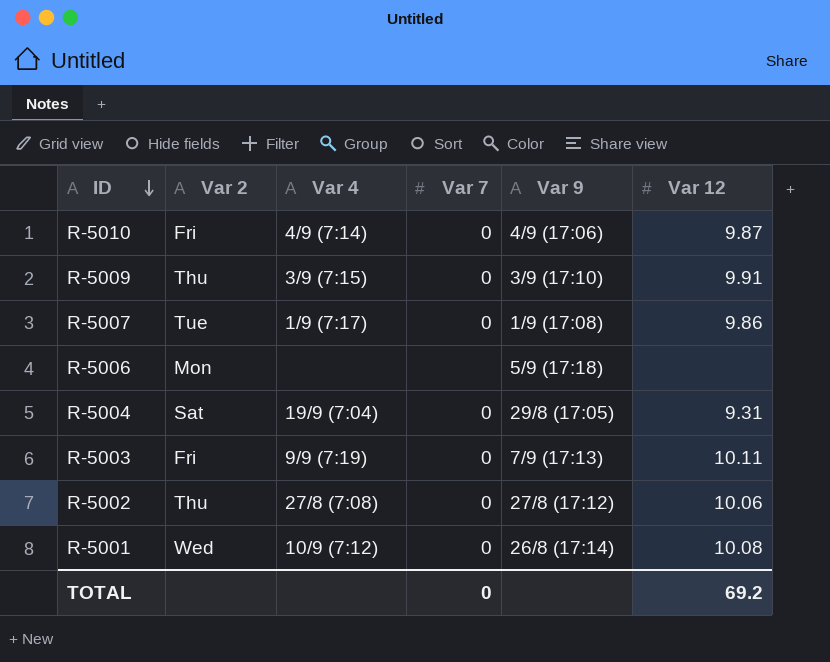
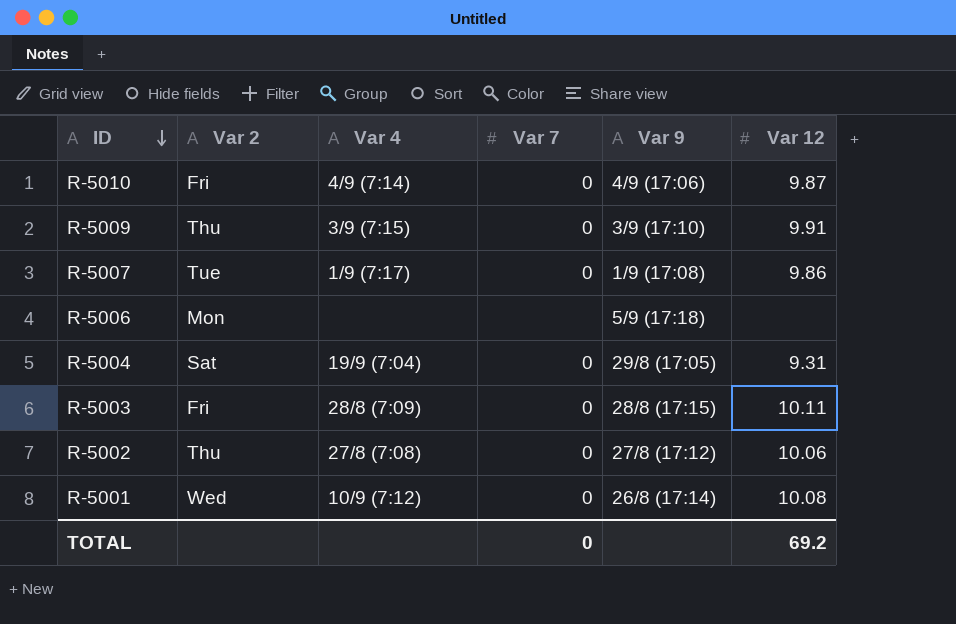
R-5003 | Var 4: 9/9 (7:19) -> 28/8 (7:09)
R-5003 | Var 9: 7/9 (17:13) -> 28/8 (17:15)

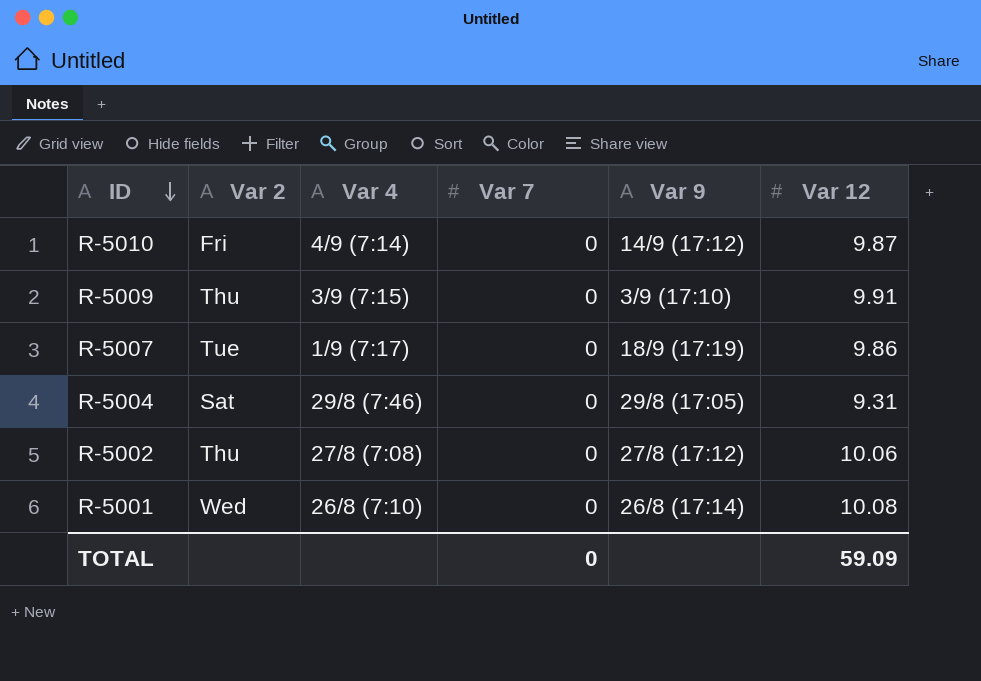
row R-5006: Mon | none | none | 5/9 (17:18) | none -> none
row R-5003: Fri | 28/8 (7:09) | 0 | 28/8 (17:15) | 10.11 -> none
R-5010 | Var 9: 4/9 (17:06) -> 14/9 (17:12)
R-5007 | Var 9: 1/9 (17:08) -> 18/9 (17:19)
R-5004 | Var 4: 19/9 (7:04) -> 29/8 (7:46)
R-5001 | Var 4: 10/9 (7:12) -> 26/8 (7:10)
TOTAL | Var 12: 69.2 -> 59.09

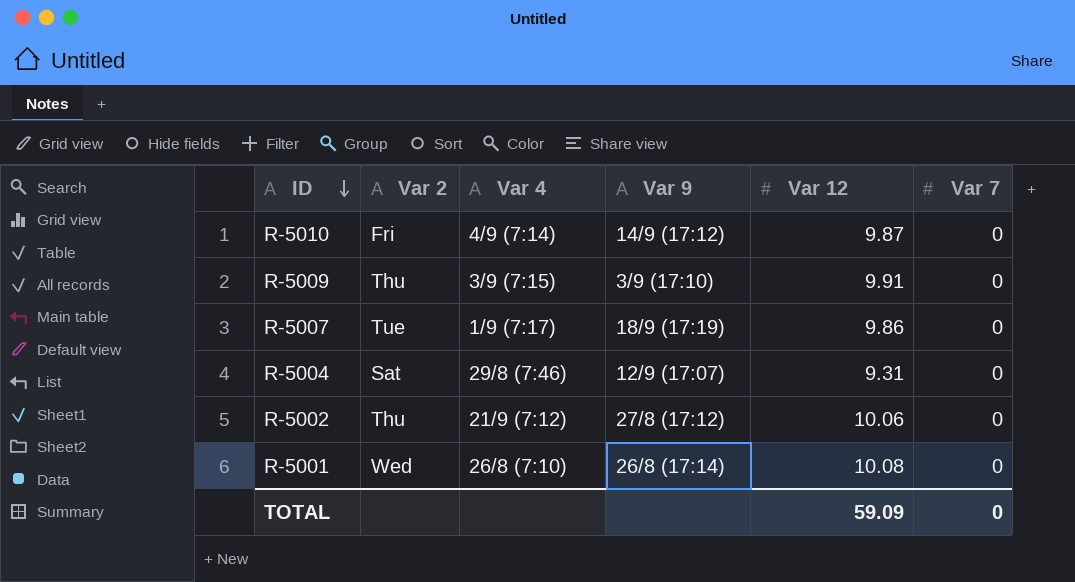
column Var 7 | position: 4 -> 6
R-5004 | Var 9: 29/8 (17:05) -> 12/9 (17:07)
R-5002 | Var 4: 27/8 (7:08) -> 21/9 (7:12)

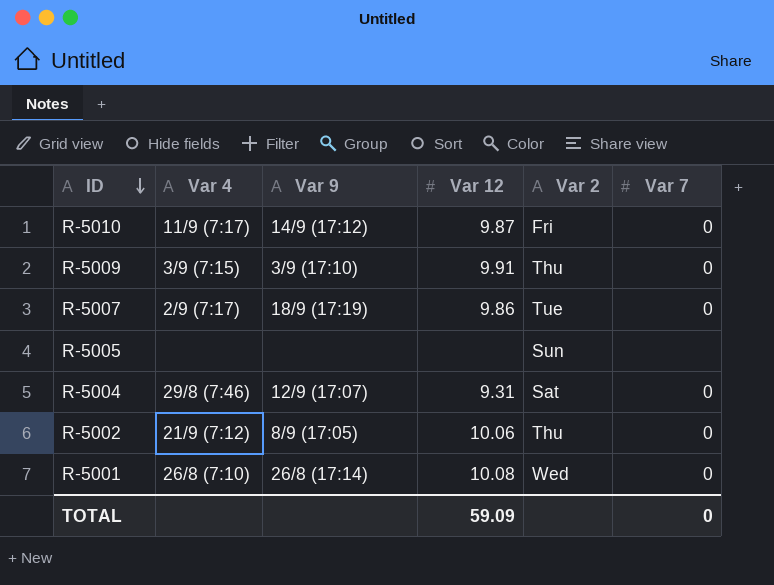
column Var 2 | position: 2 -> 5
R-5010 | Var 4: 4/9 (7:14) -> 11/9 (7:17)
R-5007 | Var 4: 1/9 (7:17) -> 2/9 (7:17)
row R-5005: none -> none | none | none | Sun | none
R-5002 | Var 9: 27/8 (17:12) -> 8/9 (17:05)

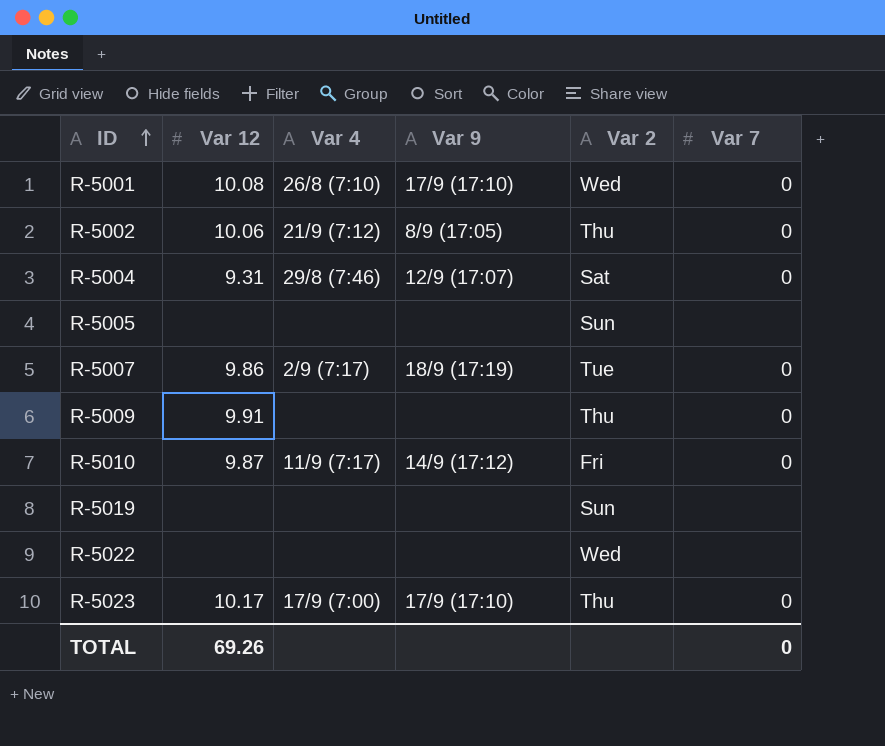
row order: ID descending -> ID ascending
column Var 12 | position: 4 -> 2
R-5001 | Var 9: 26/8 (17:14) -> 17/9 (17:10)
R-5009 | Var 4: 3/9 (7:15) -> none
R-5009 | Var 9: 3/9 (17:10) -> none
row R-5019: none -> none | none | none | Sun | none
row R-5022: none -> none | none | none | Wed | none
row R-5023: none -> 10.17 | 17/9 (7:00) | 17/9 (17:10) | Thu | 0
TOTAL | Var 12: 59.09 -> 69.26

